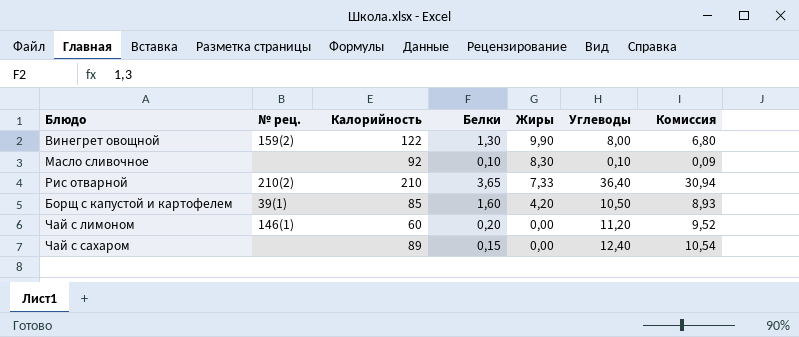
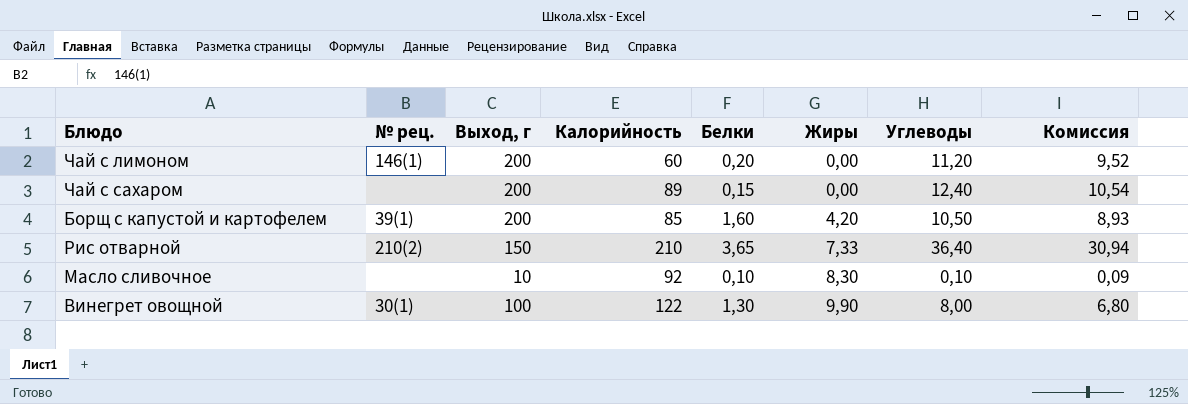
row order: Жиры descending -> Жиры ascending
column Выход, г | position: none -> 3
Винегрет овощной | № рец.: 159(2) -> 30(1)

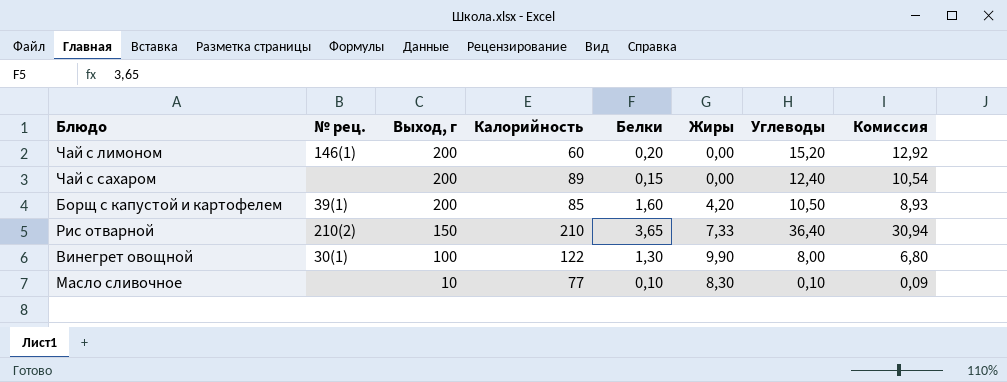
row order: Жиры ascending -> Выход, г descending
Чай с лимоном | Углеводы: 11,20 -> 15,20
Чай с лимоном | Комиссия: 9,52 -> 12,92
Масло сливочное | Калорийность: 92 -> 77

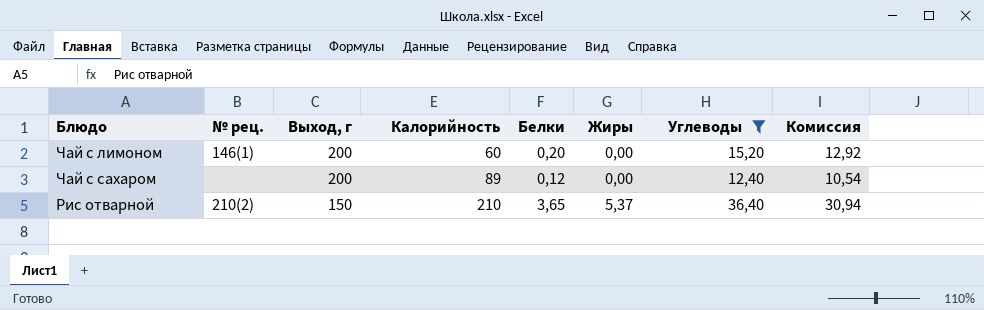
filter: none -> Углеводы >= 12,40
Чай с сахаром | Белки: 0,15 -> 0,12
Рис отварной | Жиры: 7,33 -> 5,37

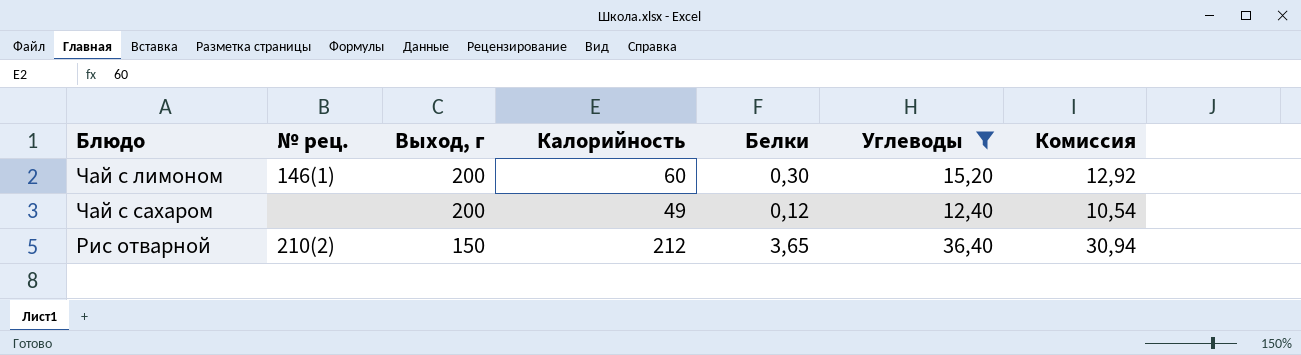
column Жиры | position: 6 -> none
Чай с лимоном | Белки: 0,20 -> 0,30
Чай с сахаром | Калорийность: 89 -> 49
Рис отварной | Калорийность: 210 -> 212

